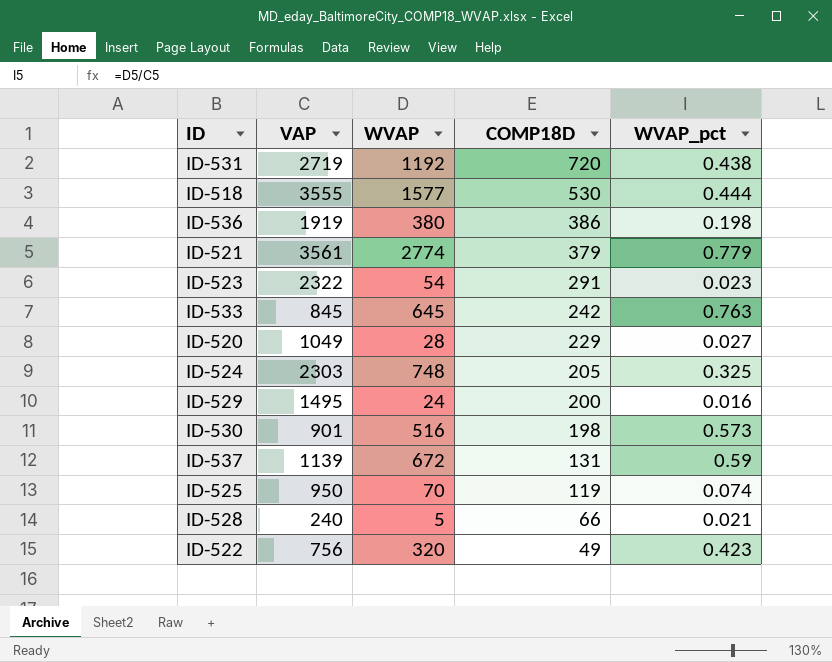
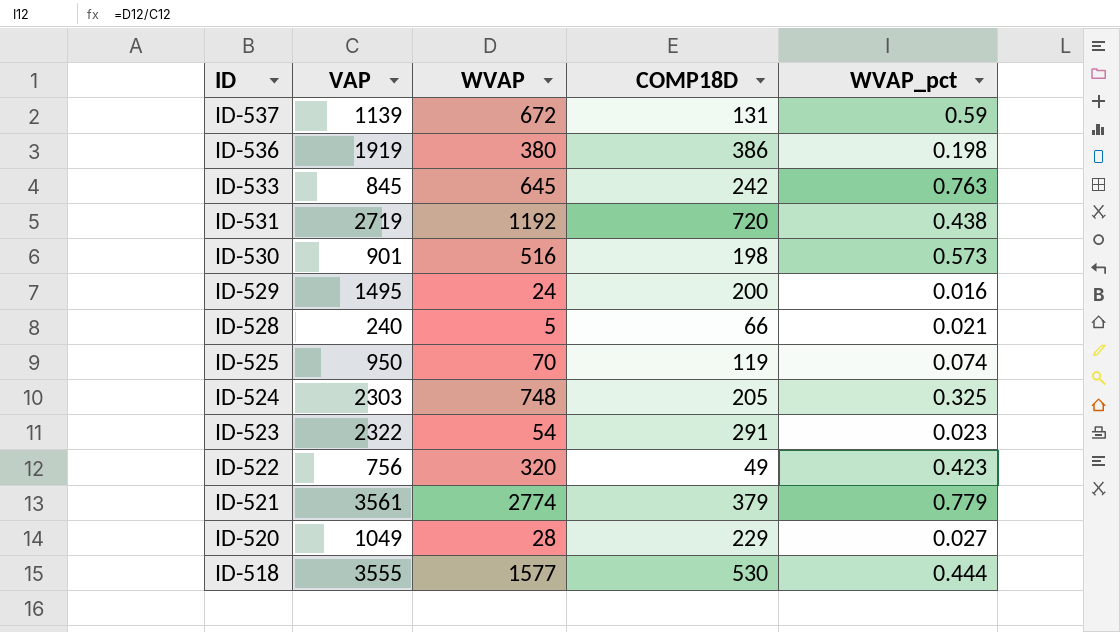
row order: COMP18D descending -> ID descending

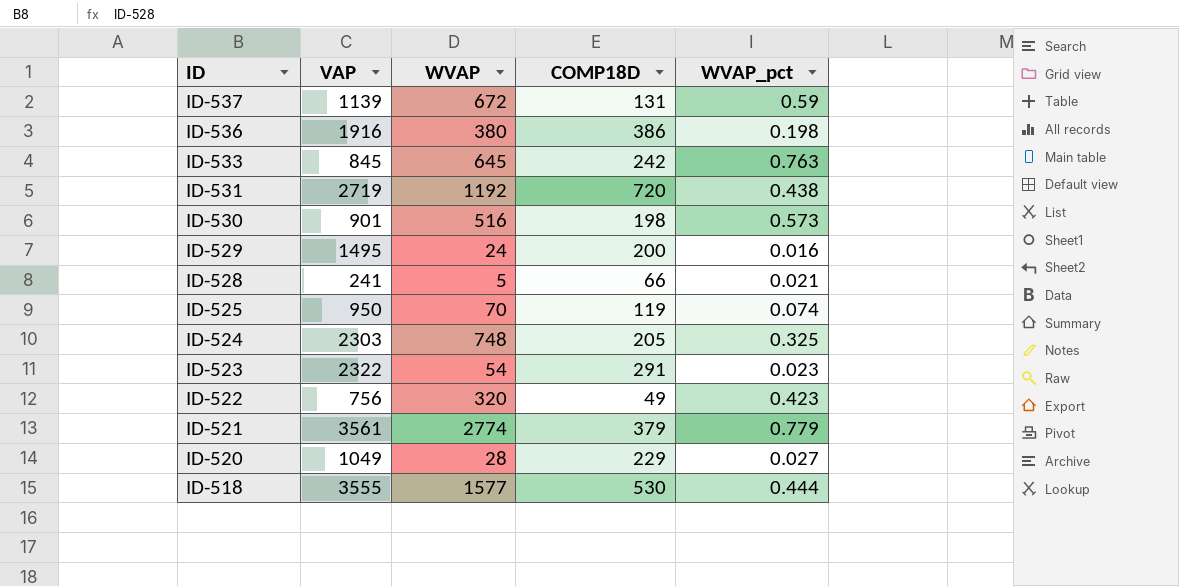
ID-536 | VAP: 1919 -> 1916
ID-528 | VAP: 240 -> 241

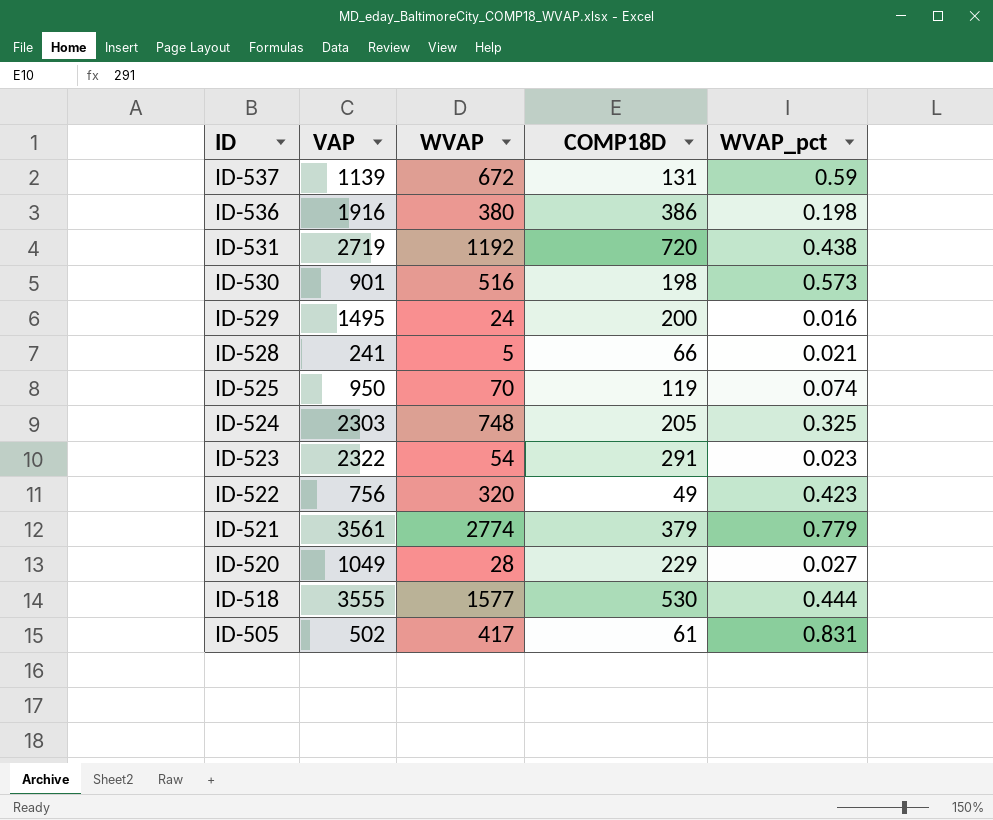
row ID-533: 845 | 645 | 242 | 0.763 -> none
row ID-505: none -> 502 | 417 | 61 | 0.831

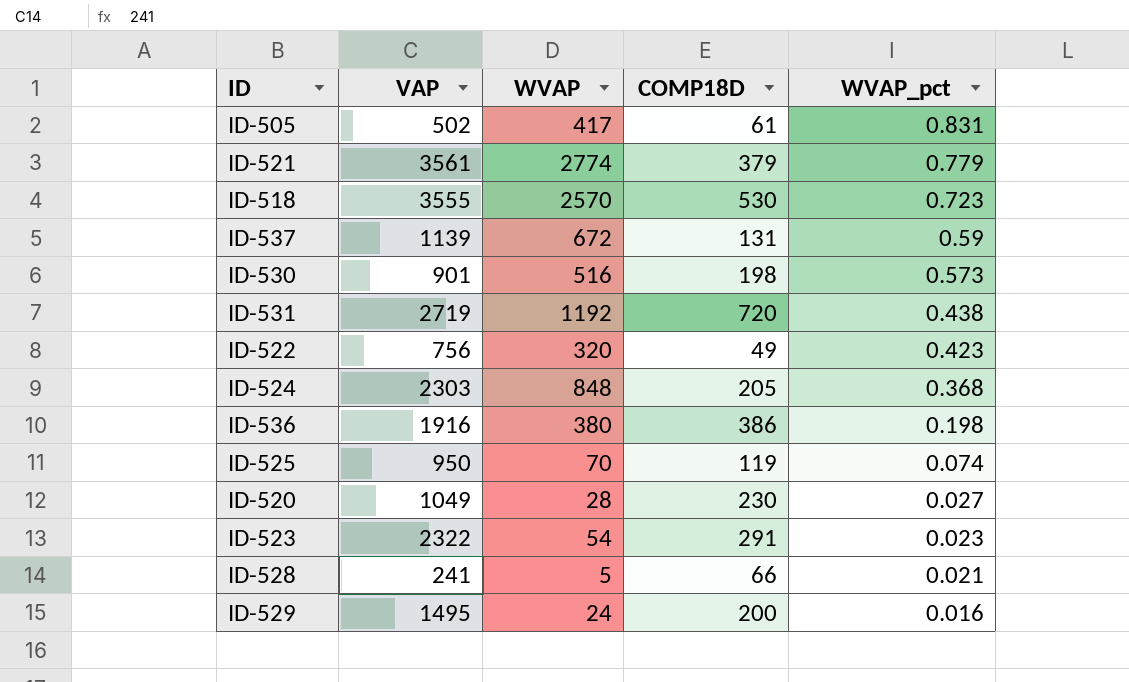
row order: ID descending -> WVAP_pct descending
ID-518 | WVAP: 1577 -> 2570
ID-518 | WVAP_pct: 0.444 -> 0.723
ID-524 | WVAP: 748 -> 848
ID-524 | WVAP_pct: 0.325 -> 0.368
ID-520 | COMP18D: 229 -> 230

